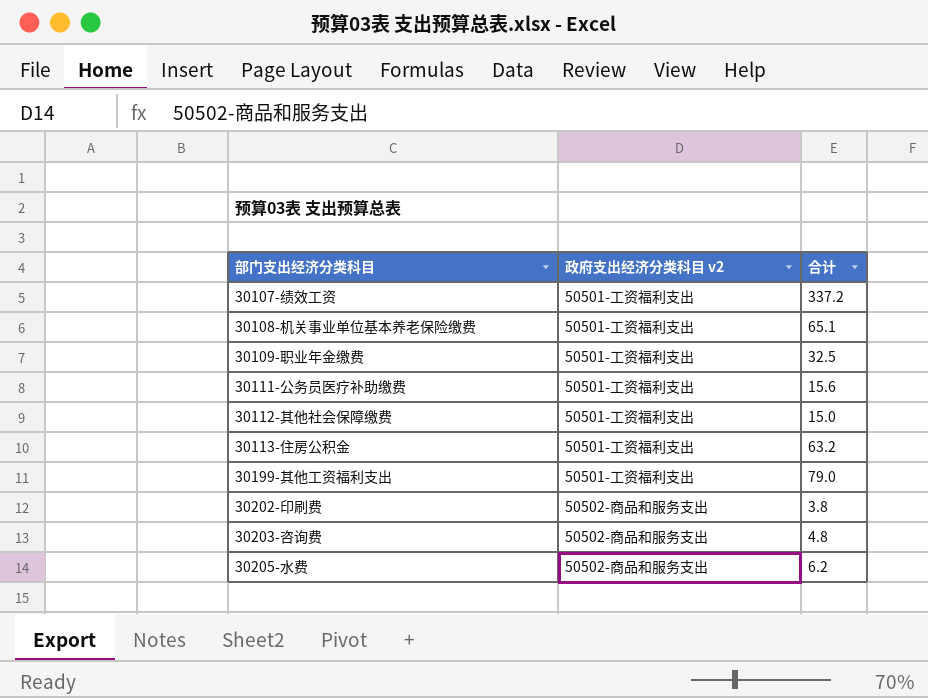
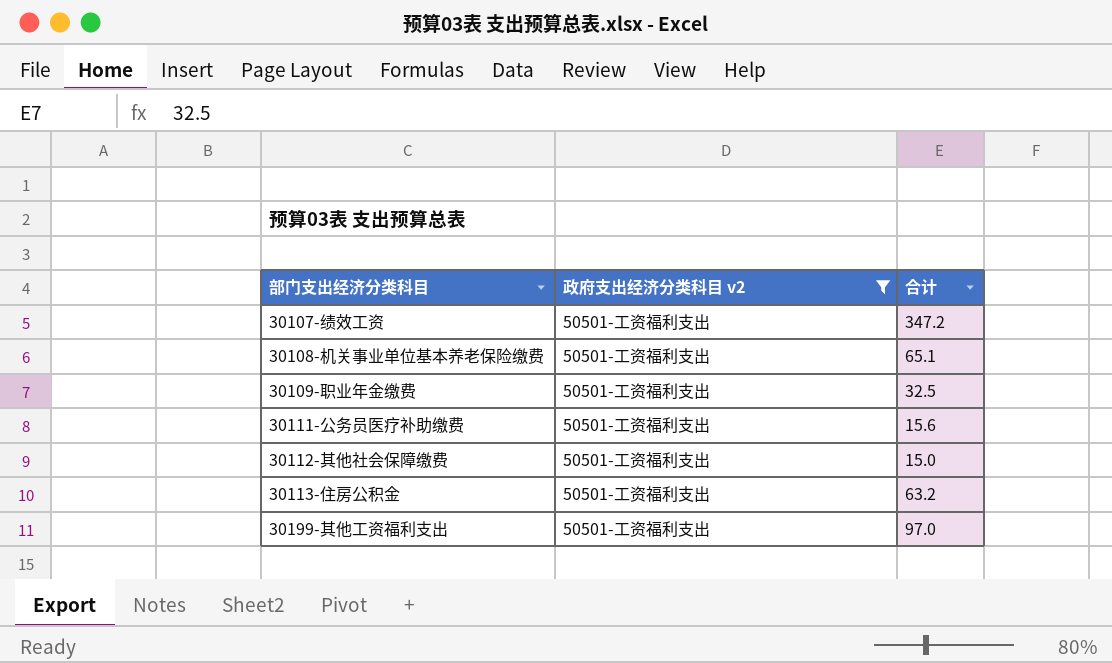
filter: none -> 政府支出经济分类科目 v2 = 50501-工资福利支出
30107-绩效工资 | 合计: 337.2 -> 347.2
30199-其他工资福利支出 | 合计: 79.0 -> 97.0

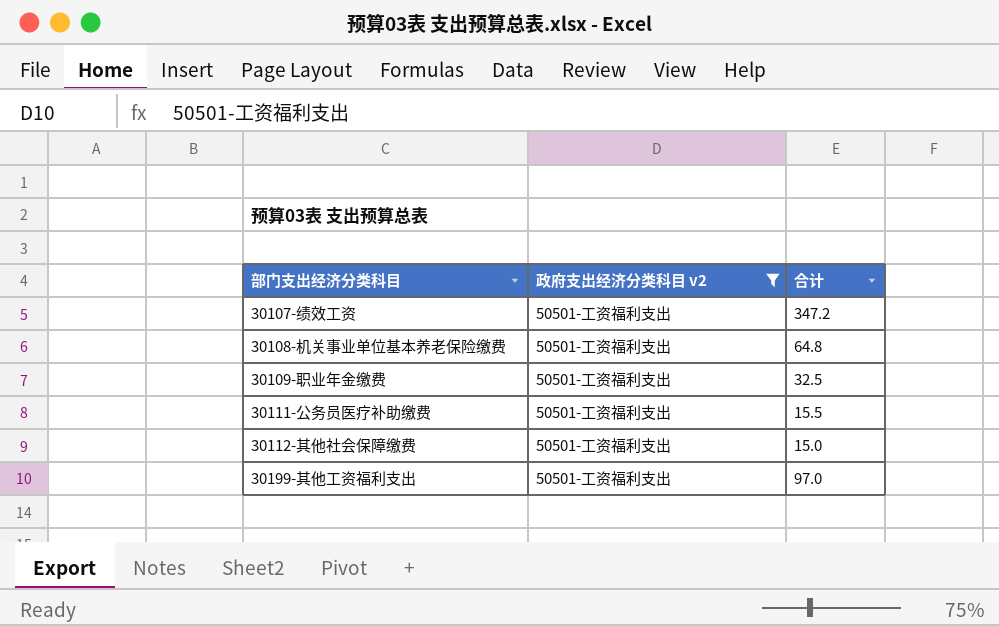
row 30113-住房公积金: 50501-工资福利支出 | 63.2 -> none
30108-机关事业单位基本养老保险缴费 | 合计: 65.1 -> 64.8
30111-公务员医疗补助缴费 | 合计: 15.6 -> 15.5

